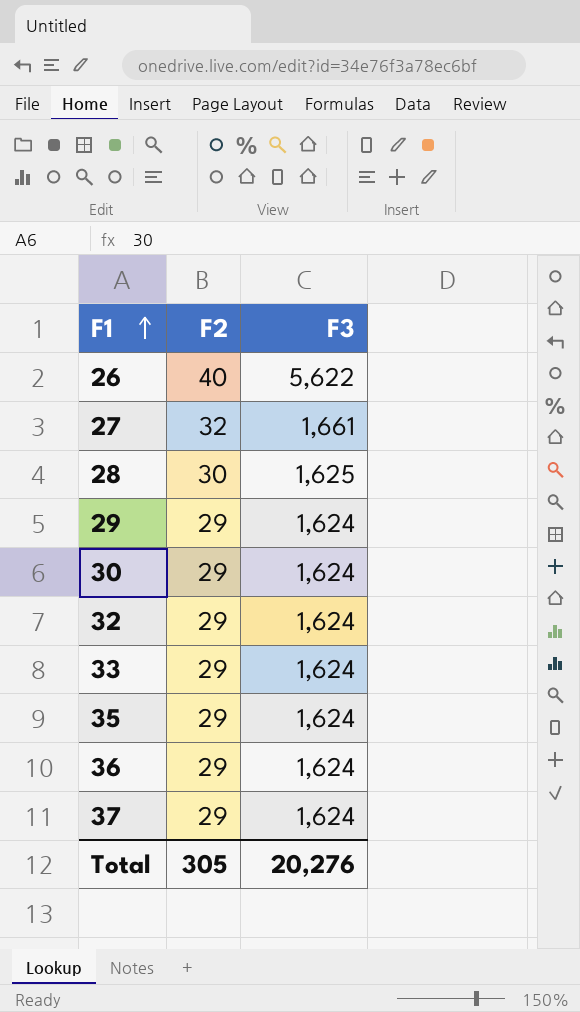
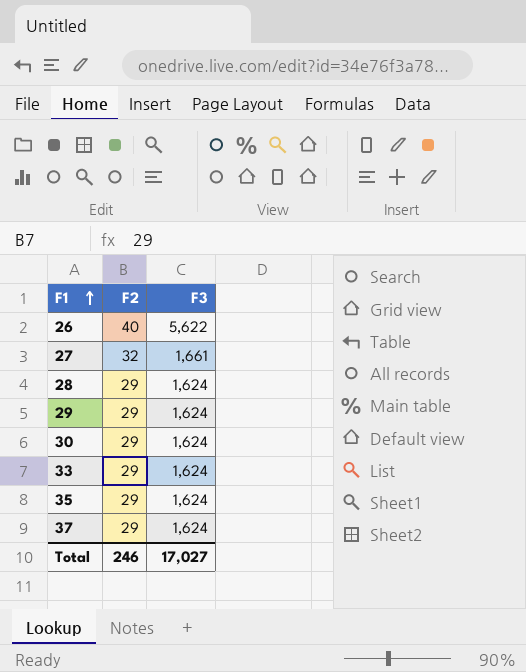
row 32: 29 | 1,624 -> none
row 36: 29 | 1,624 -> none
28 | F2: 30 -> 29
28 | F3: 1,625 -> 1,624
Total | F2: 305 -> 246
Total | F3: 20,276 -> 17,027

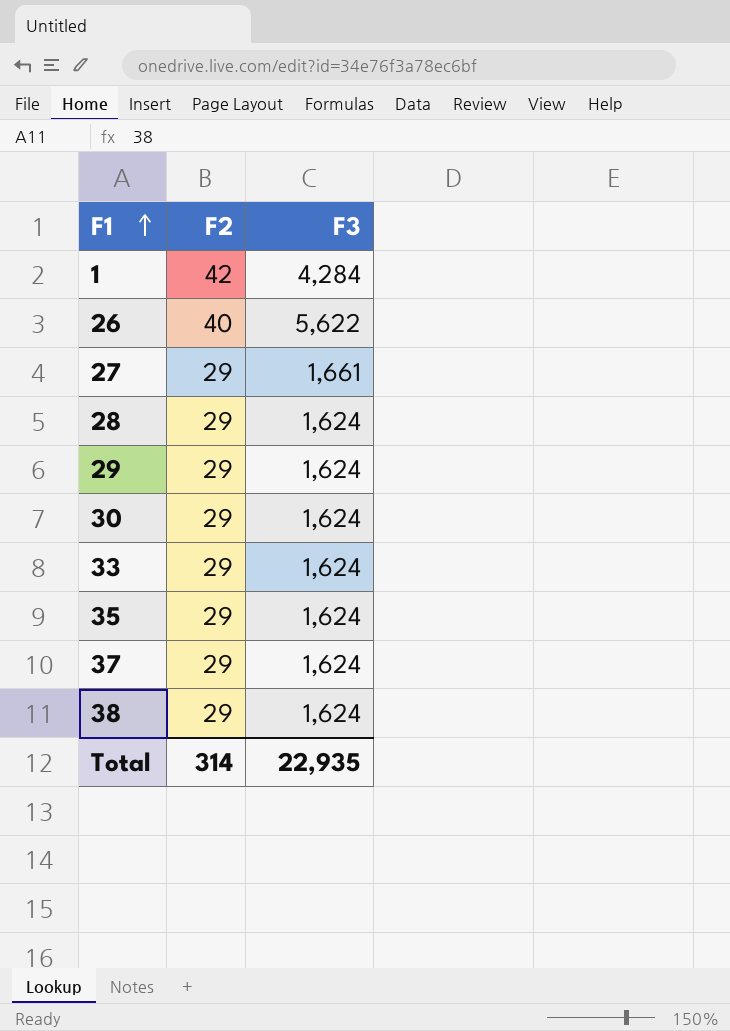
row 1: none -> 42 | 4,284
27 | F2: 32 -> 29
row 38: none -> 29 | 1,624
Total | F2: 246 -> 314
Total | F3: 17,027 -> 22,935

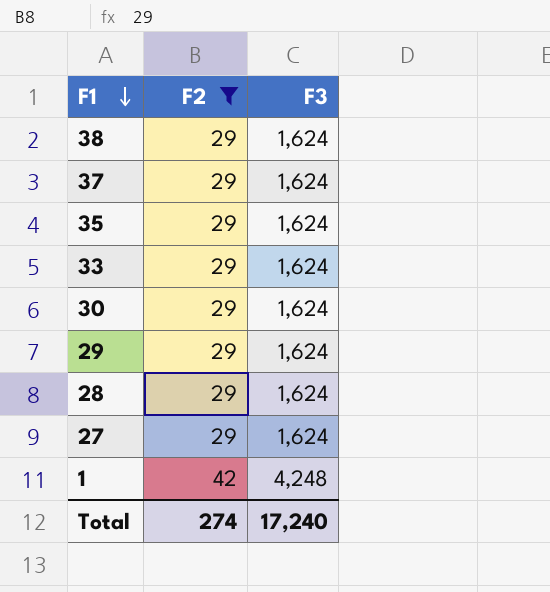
filter: none -> F2 != 40
row order: F1 ascending -> F1 descending
27 | F3: 1,661 -> 1,624
1 | F3: 4,284 -> 4,248
Total | F2: 314 -> 274
Total | F3: 22,935 -> 17,240

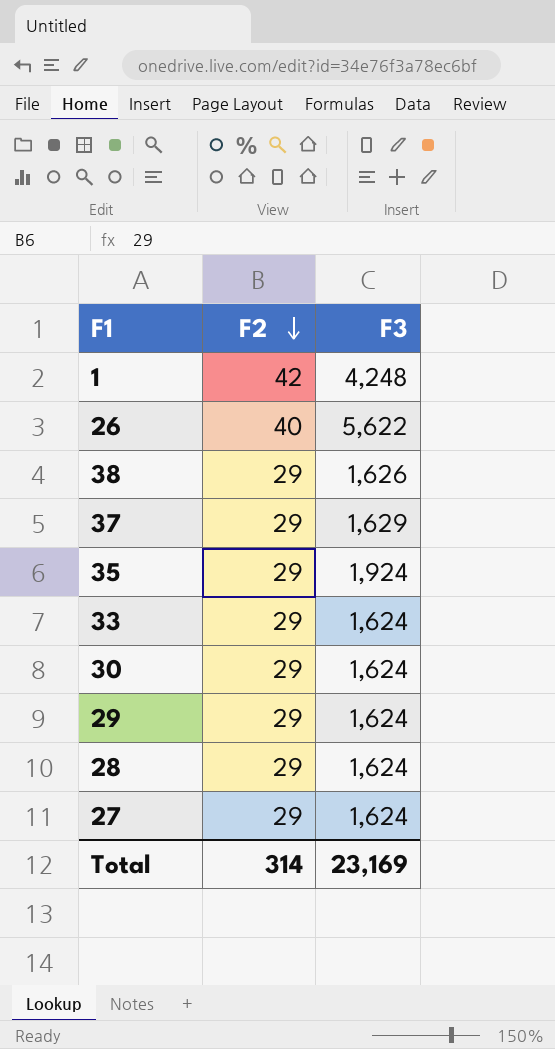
filter: F2 != 40 -> none
row order: F1 descending -> F2 descending
38 | F3: 1,624 -> 1,626
37 | F3: 1,624 -> 1,629
35 | F3: 1,624 -> 1,924
Total | F2: 274 -> 314
Total | F3: 17,240 -> 23,169

